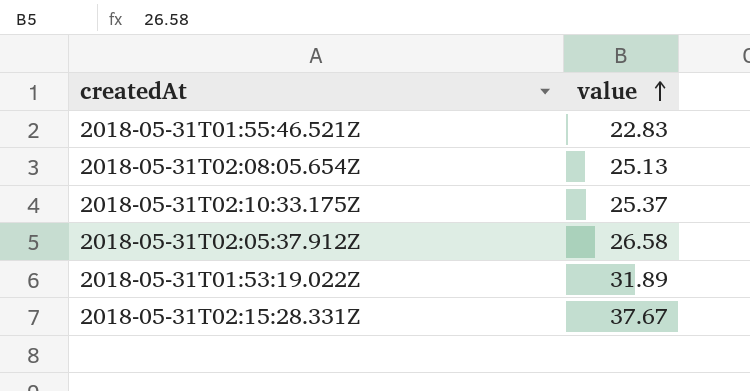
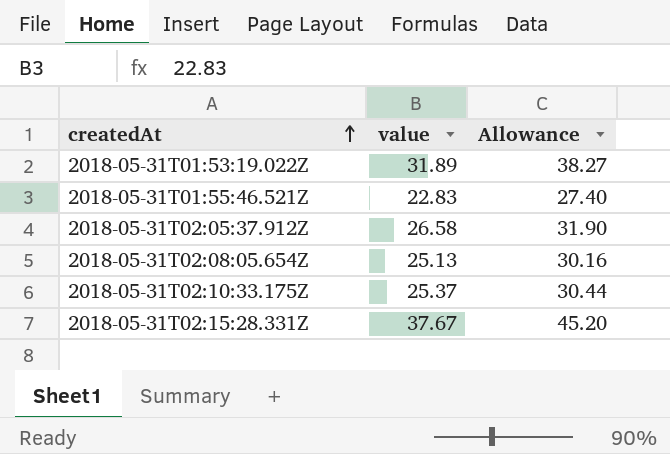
row order: value ascending -> createdAt ascending
column Allowance | formula: none -> [value] * 1.2

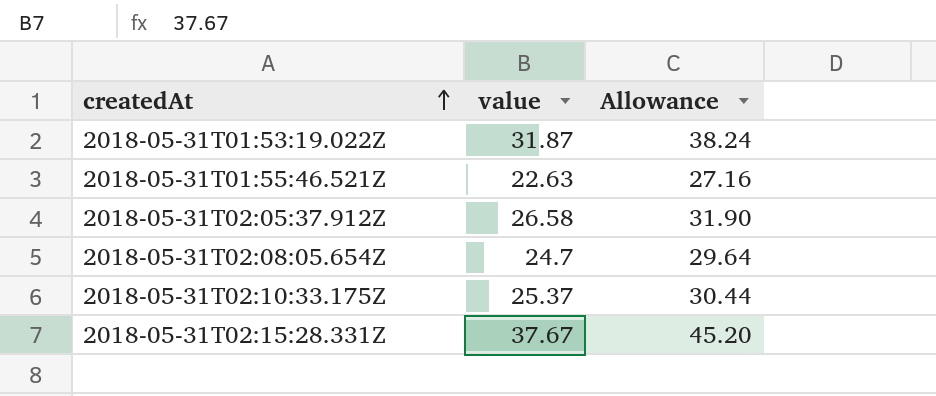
2018-05-31T01:53:19.022Z | value: 31.89 -> 31.87
2018-05-31T01:53:19.022Z | Allowance: 38.27 -> 38.24
2018-05-31T01:55:46.521Z | value: 22.83 -> 22.63
2018-05-31T01:55:46.521Z | Allowance: 27.40 -> 27.16
2018-05-31T02:08:05.654Z | value: 25.13 -> 24.7
2018-05-31T02:08:05.654Z | Allowance: 30.16 -> 29.64

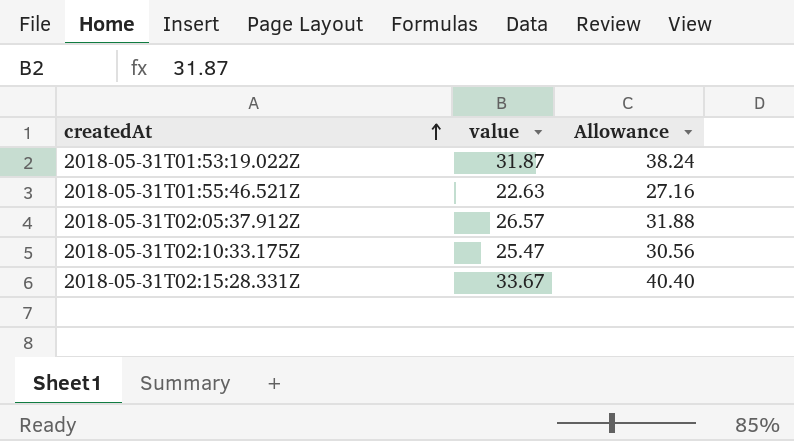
row 2018-05-31T02:08:05.654Z: 24.7 | 29.64 -> none
2018-05-31T02:05:37.912Z | value: 26.58 -> 26.57
2018-05-31T02:05:37.912Z | Allowance: 31.90 -> 31.88
2018-05-31T02:10:33.175Z | value: 25.37 -> 25.47
2018-05-31T02:10:33.175Z | Allowance: 30.44 -> 30.56
2018-05-31T02:15:28.331Z | value: 37.67 -> 33.67
2018-05-31T02:15:28.331Z | Allowance: 45.20 -> 40.40

